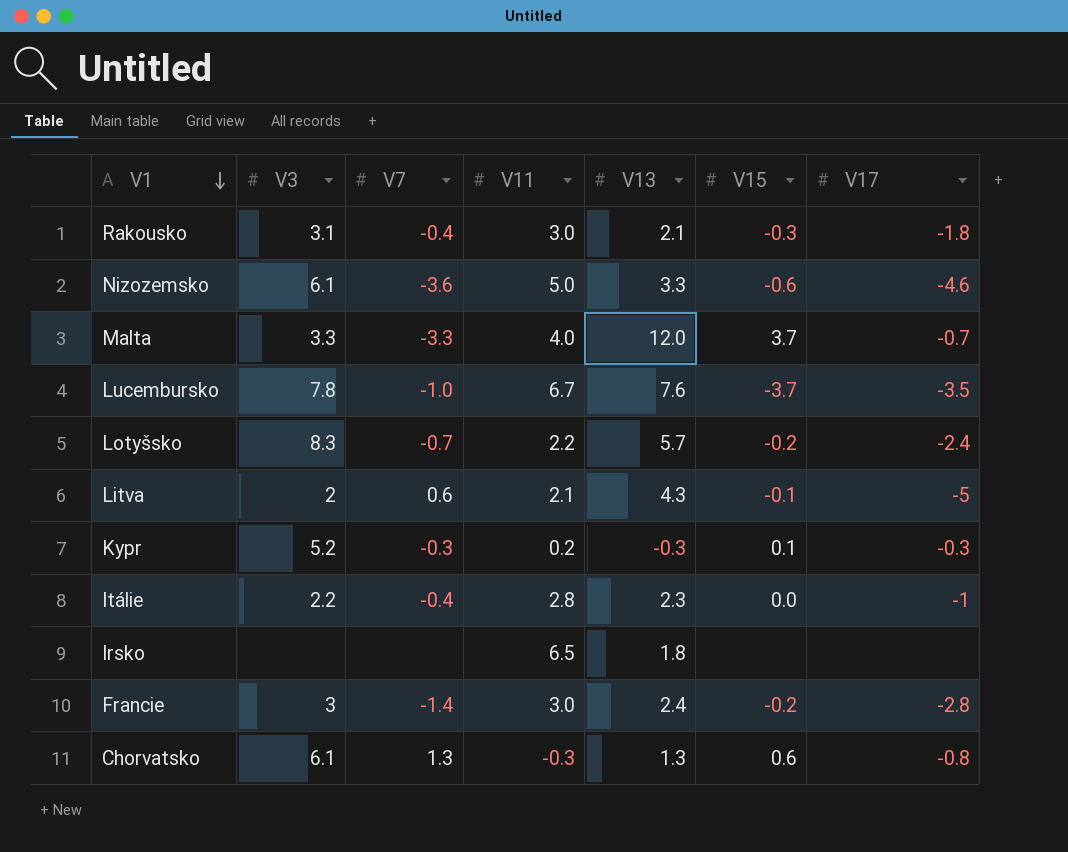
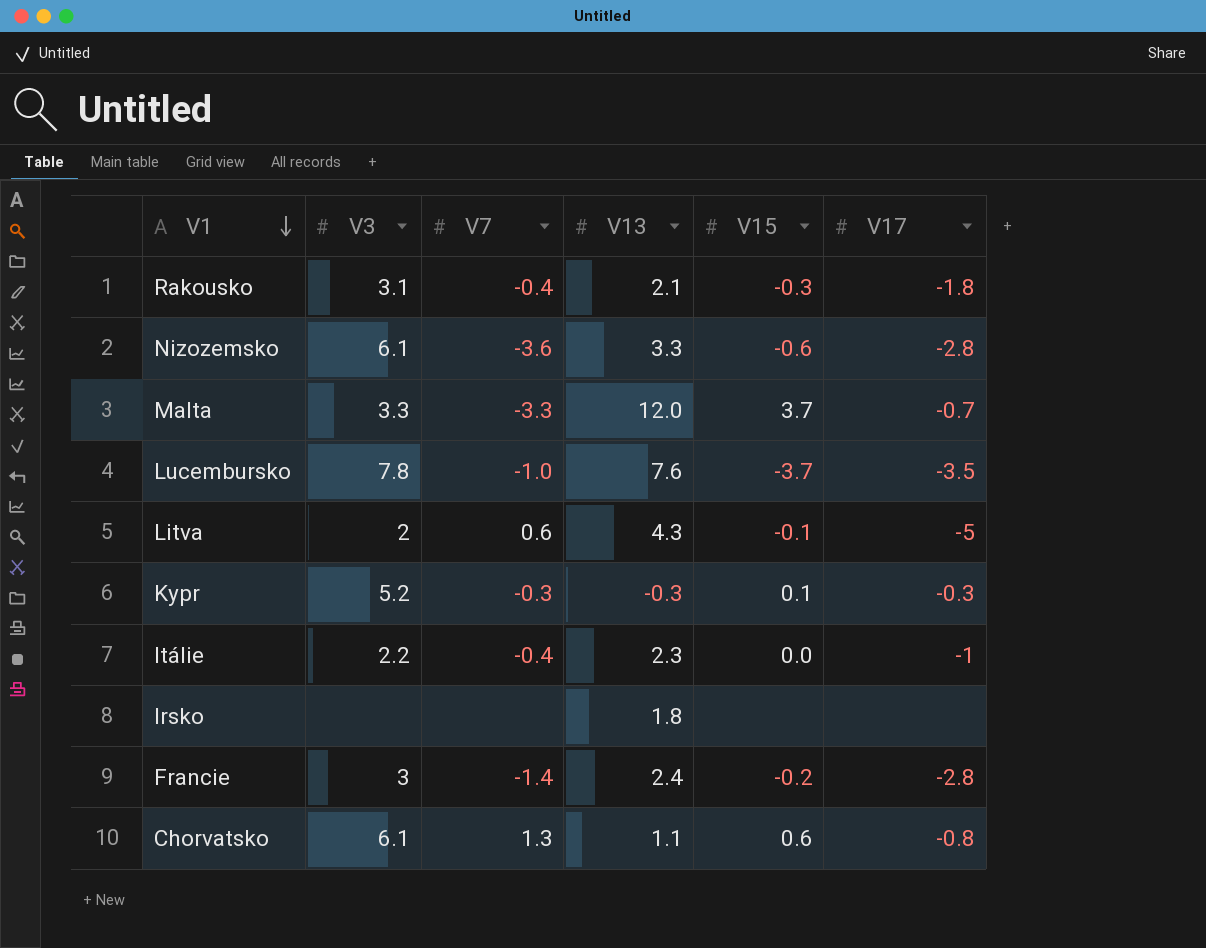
column V11 | position: 4 -> none
row Lotyšsko: 8.3 | -0.7 | 2.2 | 5.7 | -0.2 | -2.4 -> none
Nizozemsko | V17: -4.6 -> -2.8
Chorvatsko | V13: 1.3 -> 1.1

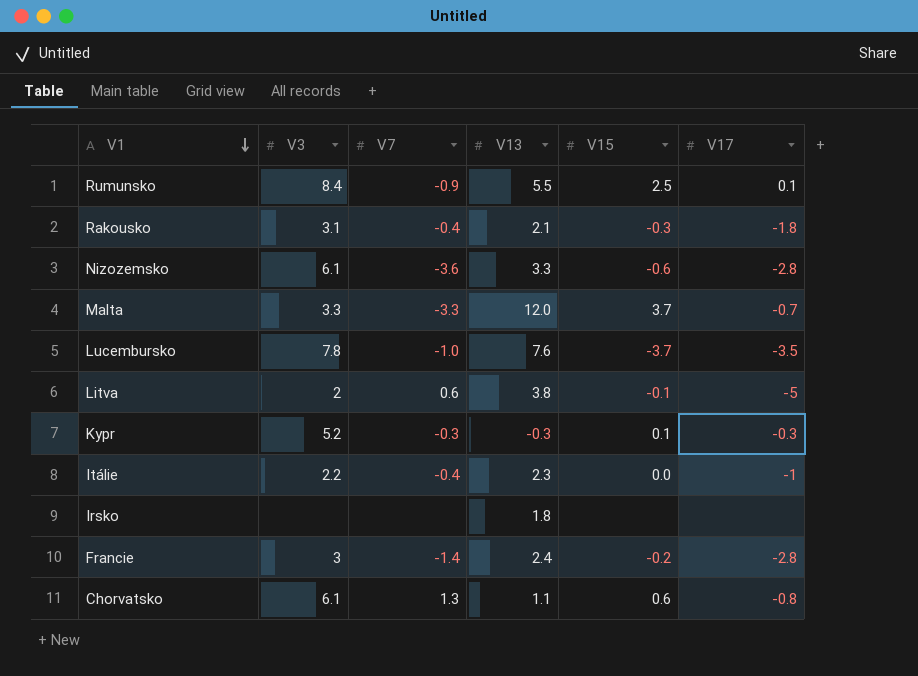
row Rumunsko: none -> 8.4 | -0.9 | 5.5 | 2.5 | 0.1
Litva | V13: 4.3 -> 3.8

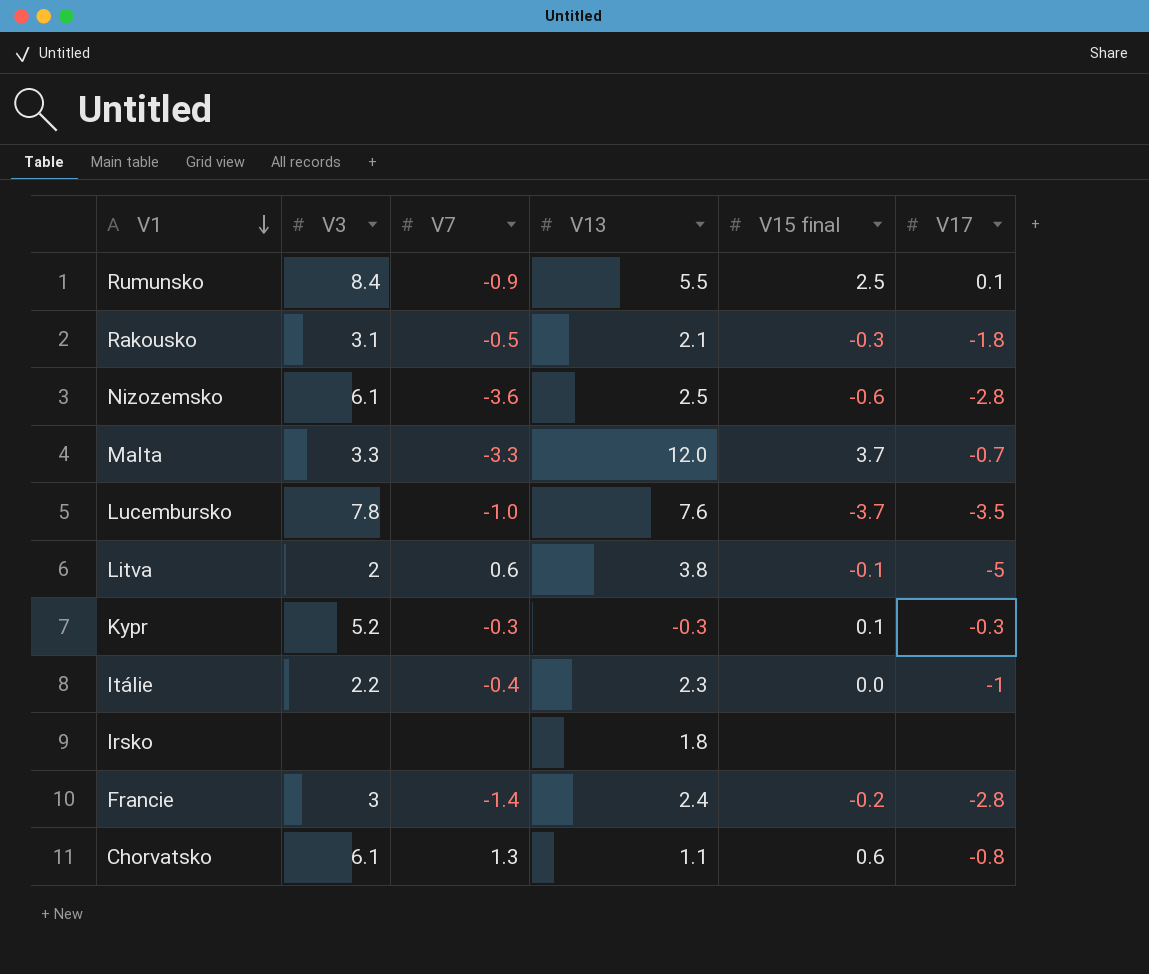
column name: V15 -> V15 final
Rakousko | V7: -0.4 -> -0.5
Nizozemsko | V13: 3.3 -> 2.5

